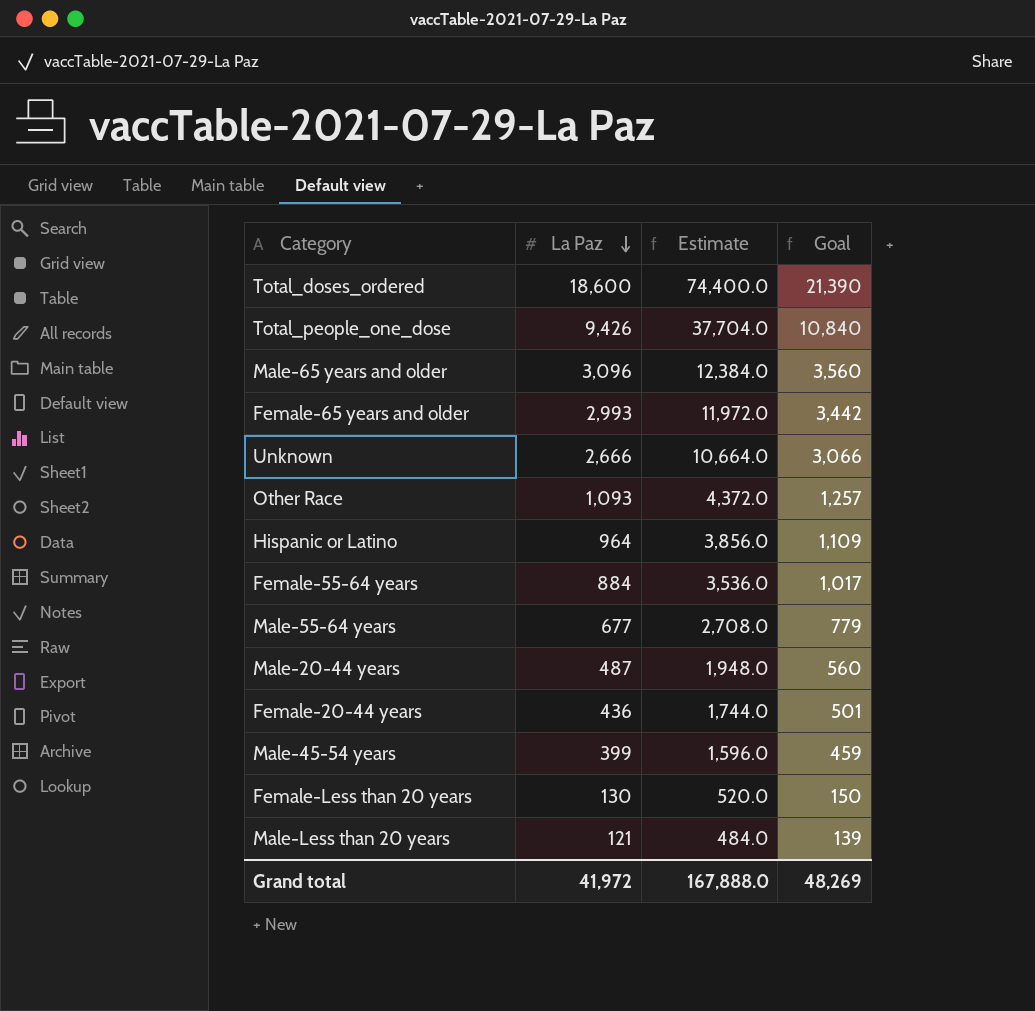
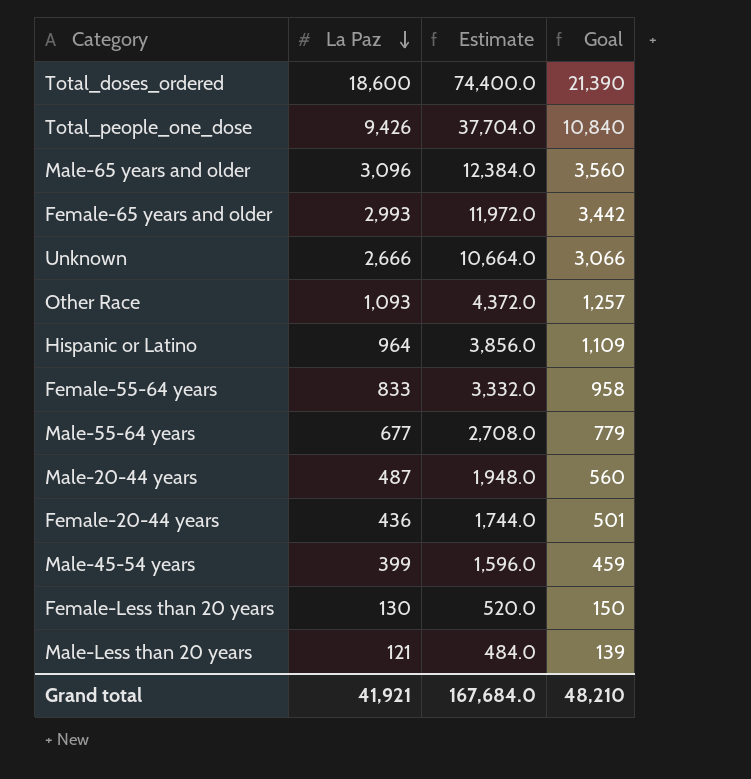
Female-55-64 years | La Paz: 884 -> 833
Female-55-64 years | Estimate: 3,536.0 -> 3,332.0
Female-55-64 years | Goal: 1,017 -> 958
Grand total | La Paz: 41,972 -> 41,921
Grand total | Estimate: 167,888.0 -> 167,684.0
Grand total | Goal: 48,269 -> 48,210

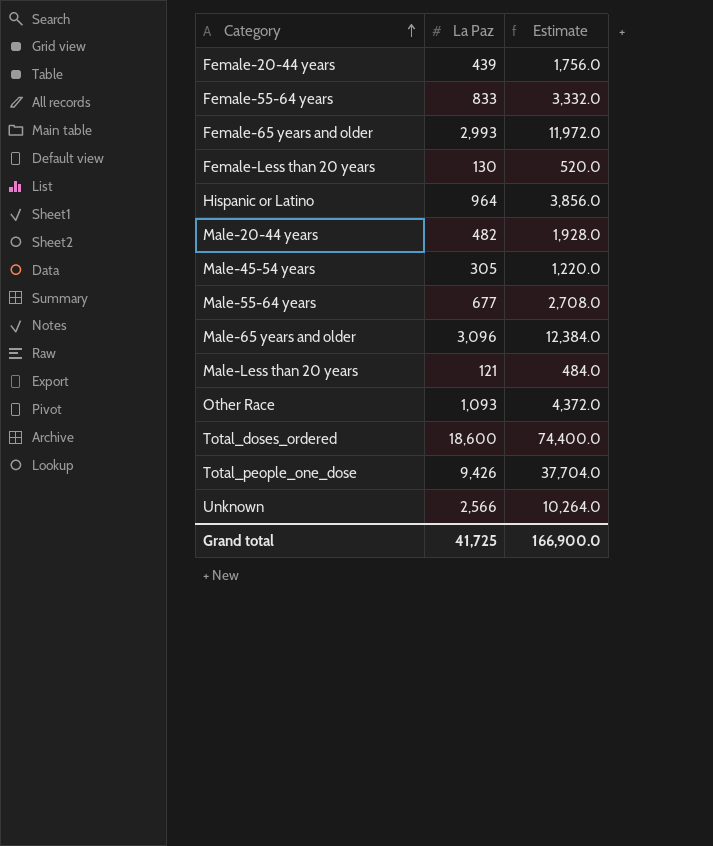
row order: La Paz descending -> Category ascending
column Goal | formula: [La Paz] * 1.15 -> none
Female-20-44 years | La Paz: 436 -> 439
Female-20-44 years | Estimate: 1,744.0 -> 1,756.0
Male-20-44 years | La Paz: 487 -> 482
Male-20-44 years | Estimate: 1,948.0 -> 1,928.0
Male-45-54 years | La Paz: 399 -> 305
Male-45-54 years | Estimate: 1,596.0 -> 1,220.0
Unknown | La Paz: 2,666 -> 2,566
Unknown | Estimate: 10,664.0 -> 10,264.0
Grand total | La Paz: 41,921 -> 41,725
Grand total | Estimate: 167,684.0 -> 166,900.0

